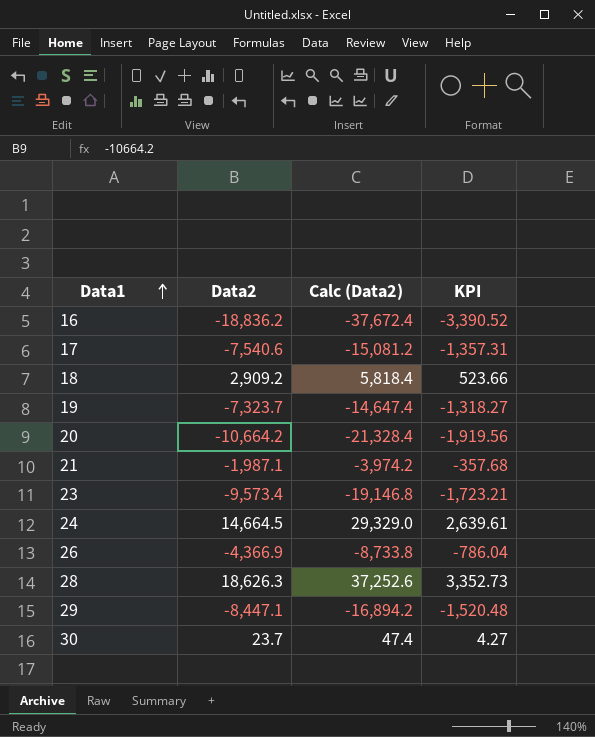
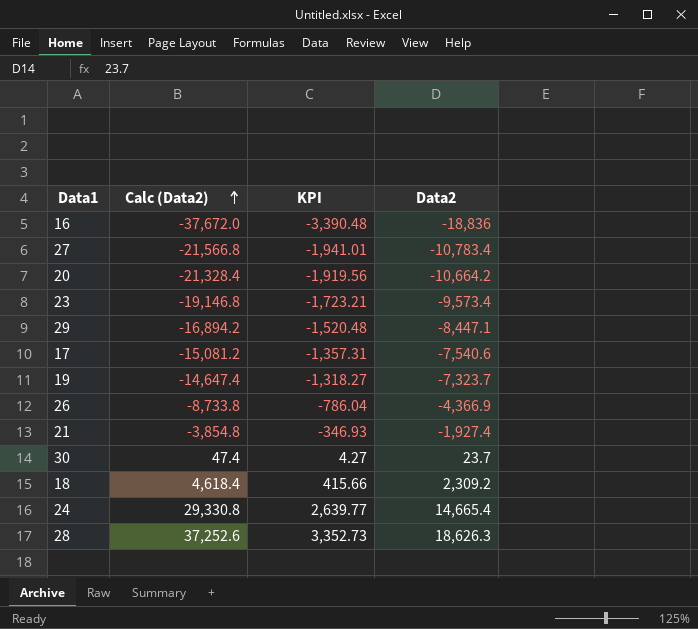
row order: Data1 ascending -> Calc (Data2) ascending
column Data2 | position: 2 -> 4
16 | Calc (Data2): -37,672.4 -> -37,672.0
16 | KPI: -3,390.52 -> -3,390.48
16 | Data2: -18,836.2 -> -18,836
row 27: none -> -21,566.8 | -1,941.01 | -10,783.4
21 | Calc (Data2): -3,974.2 -> -3,854.8
21 | KPI: -357.68 -> -346.93
21 | Data2: -1,987.1 -> -1,927.4
18 | Calc (Data2): 5,818.4 -> 4,618.4
18 | KPI: 523.66 -> 415.66
18 | Data2: 2,909.2 -> 2,309.2
24 | Calc (Data2): 29,329.0 -> 29,330.8
24 | KPI: 2,639.61 -> 2,639.77
24 | Data2: 14,664.5 -> 14,665.4

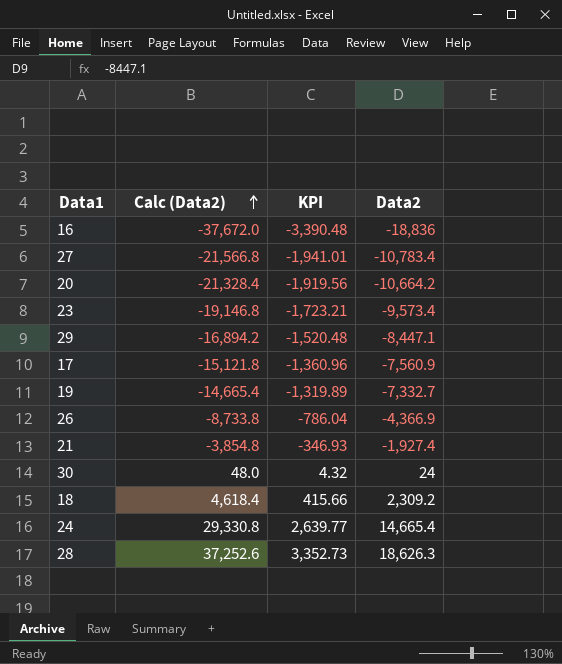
17 | Calc (Data2): -15,081.2 -> -15,121.8
17 | KPI: -1,357.31 -> -1,360.96
17 | Data2: -7,540.6 -> -7,560.9
19 | Calc (Data2): -14,647.4 -> -14,665.4
19 | KPI: -1,318.27 -> -1,319.89
19 | Data2: -7,323.7 -> -7,332.7
30 | Calc (Data2): 47.4 -> 48.0
30 | KPI: 4.27 -> 4.32
30 | Data2: 23.7 -> 24

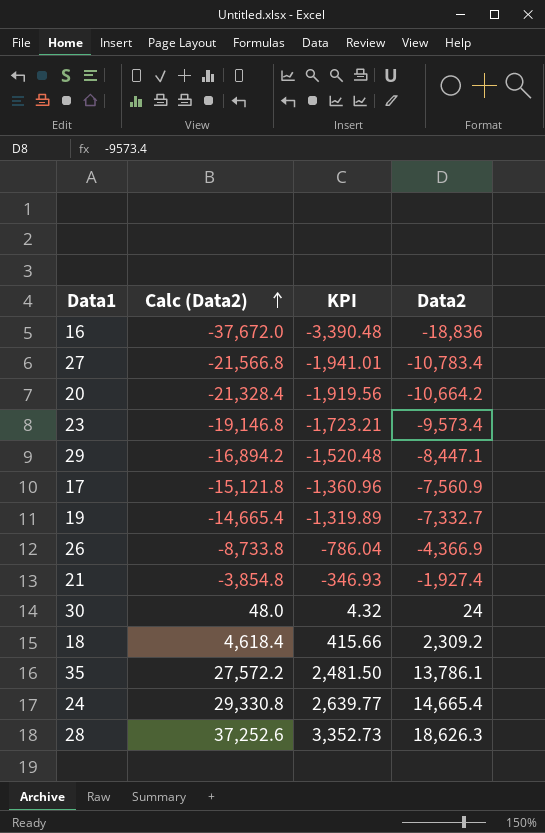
row 35: none -> 27,572.2 | 2,481.50 | 13,786.1

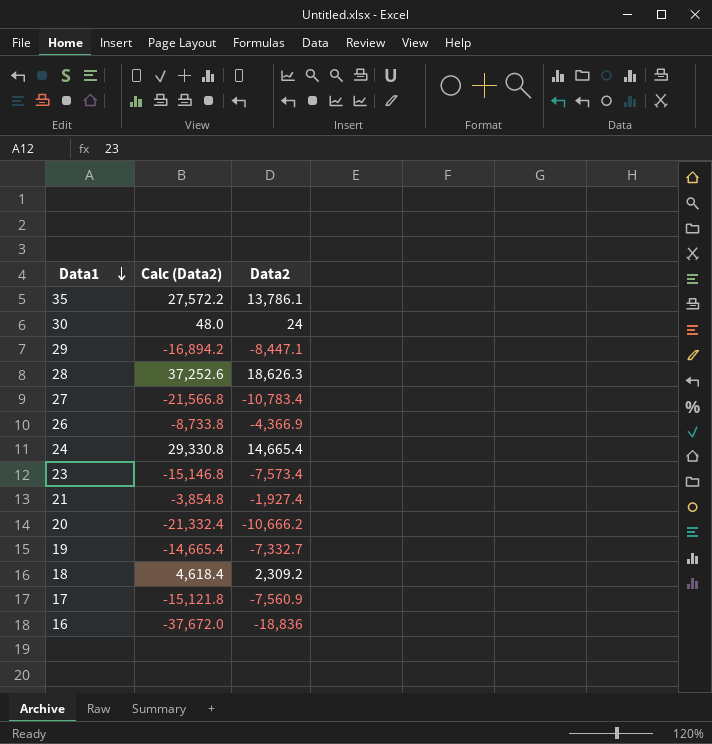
row order: Calc (Data2) ascending -> Data1 descending
column KPI | formula: [Data2] * 0.18 -> none
23 | Calc (Data2): -19,146.8 -> -15,146.8
23 | Data2: -9,573.4 -> -7,573.4
20 | Calc (Data2): -21,328.4 -> -21,332.4
20 | Data2: -10,664.2 -> -10,666.2

